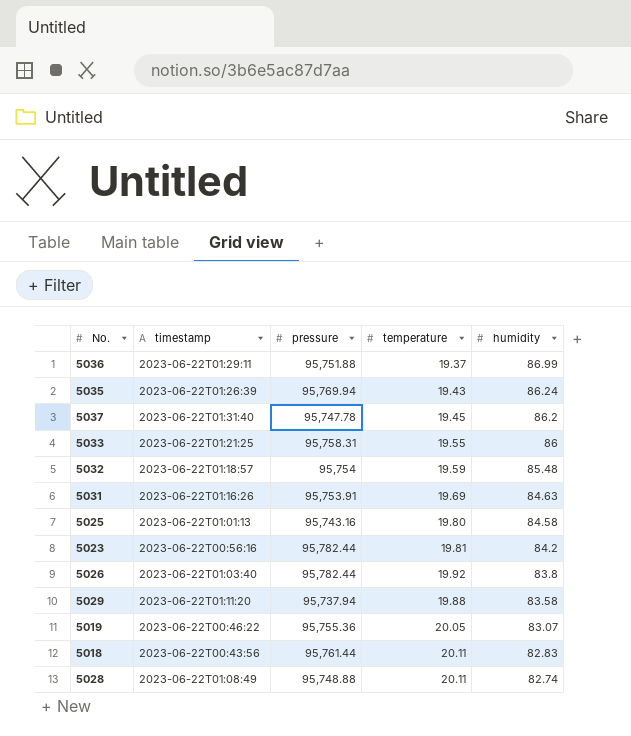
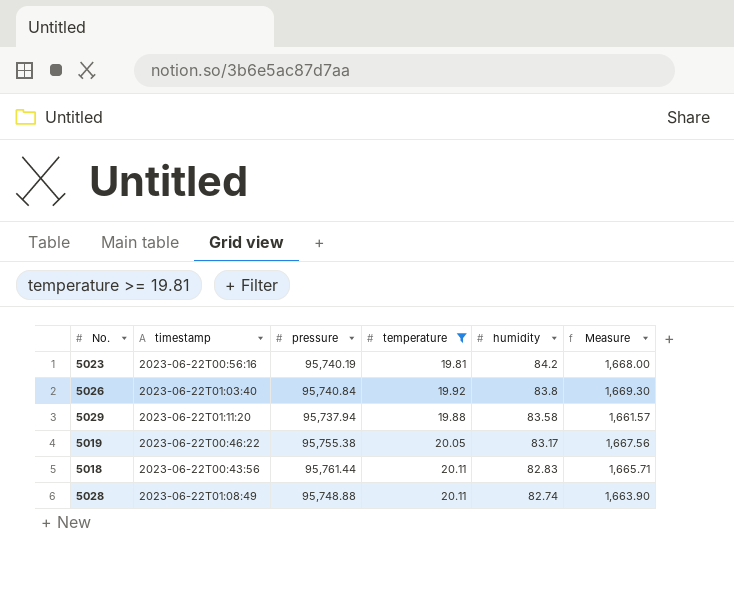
filter: none -> temperature >= 19.81
column Measure | formula: none -> [temperature] * [humidity]
5023 | pressure: 95,782.44 -> 95,740.19
5026 | pressure: 95,782.44 -> 95,740.84
5019 | pressure: 95,755.36 -> 95,755.38
5019 | humidity: 83.07 -> 83.17

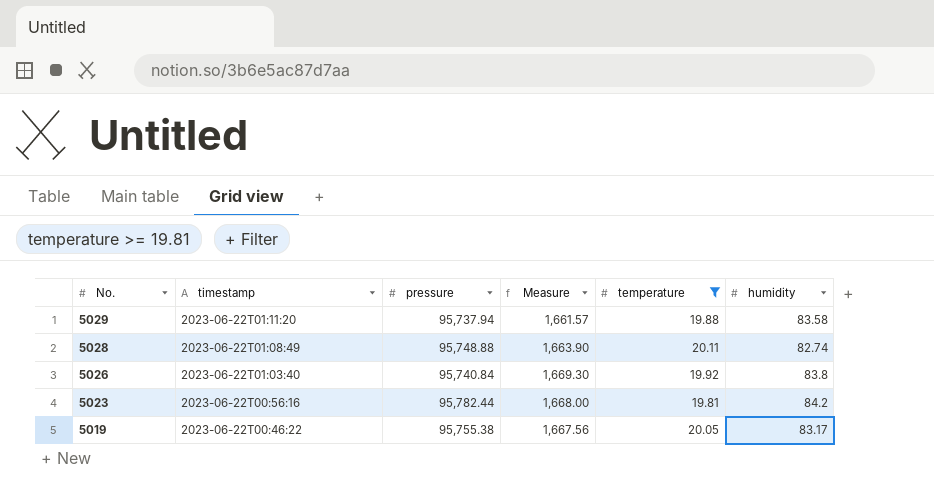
row order: humidity descending -> No. descending
column Measure | position: 6 -> 4
row 5018: 2023-06-22T00:43:56 | 95,761.44 | 20.11 | 82.83 | 1,665.71 -> none
5023 | pressure: 95,740.19 -> 95,782.44

